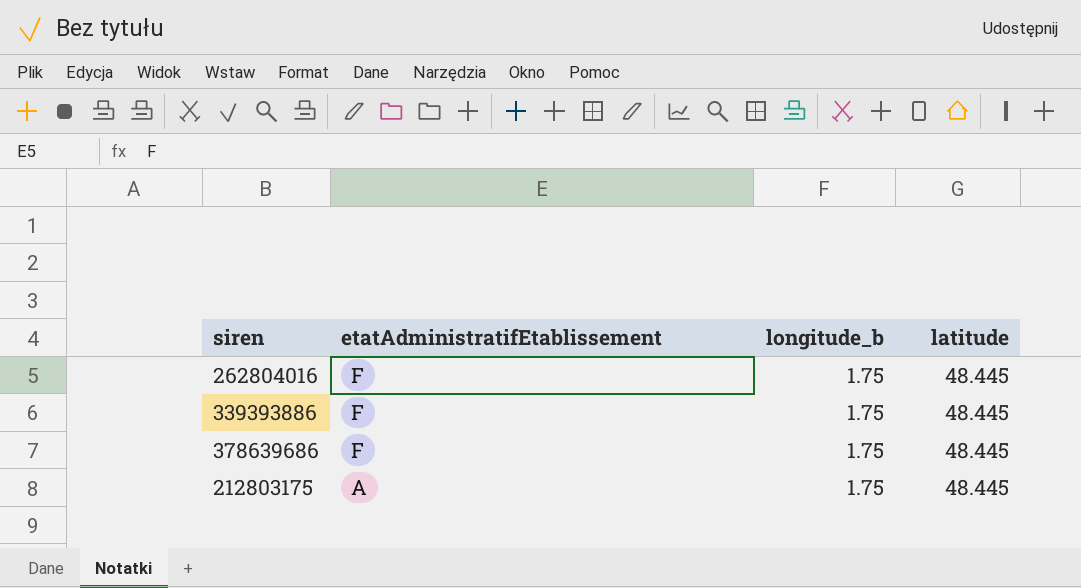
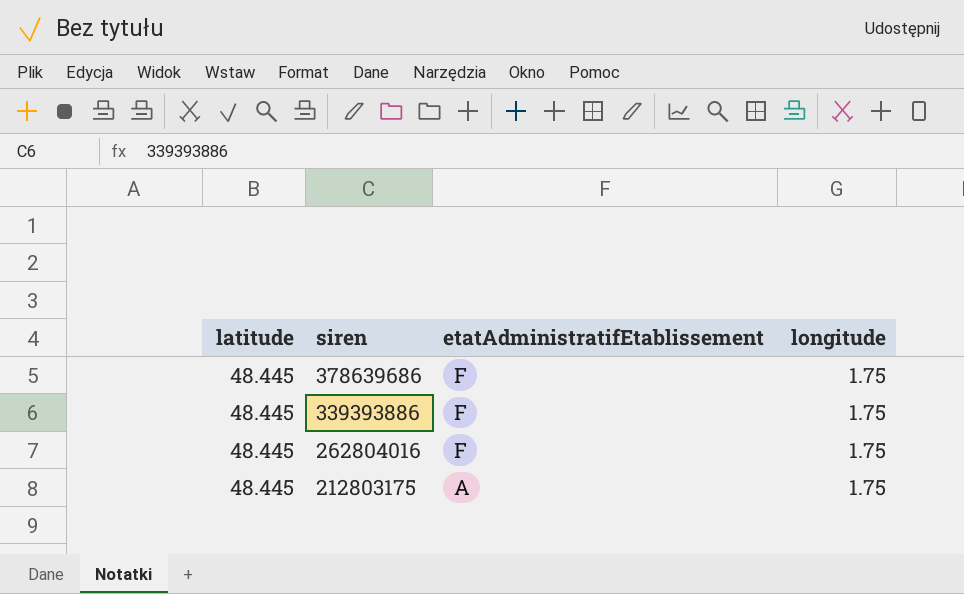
row order: etatAdministratifEtablissement descending -> siren descending
column latitude | position: 4 -> 1
column name: longitude_b -> longitude

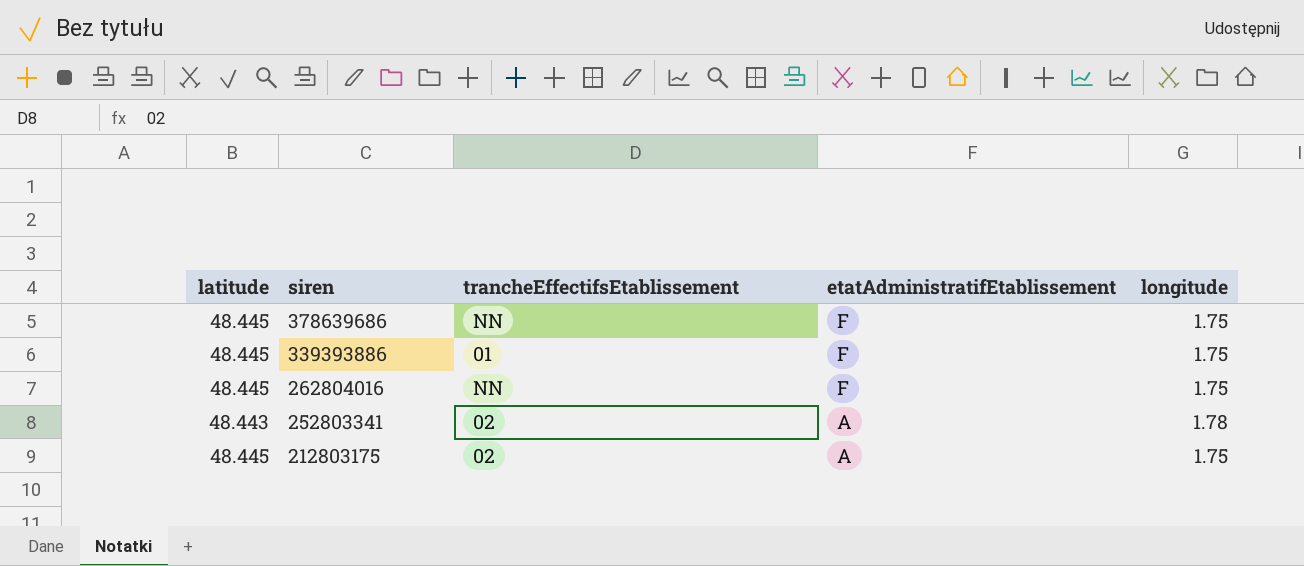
column trancheEffectifsEtablissement | position: none -> 3
row 252803341: none -> 48.443 | 02 | A | 1.78

